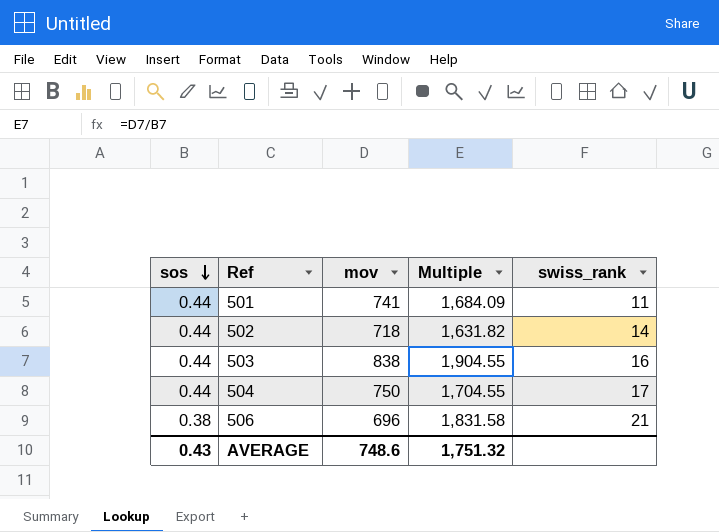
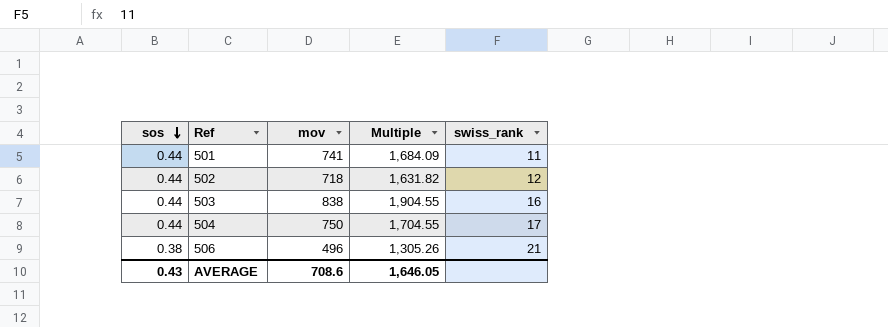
502 | swiss_rank: 14 -> 12
506 | mov: 696 -> 496
506 | Multiple: 1,831.58 -> 1,305.26
AVERAGE | mov: 748.6 -> 708.6
AVERAGE | Multiple: 1,751.32 -> 1,646.05

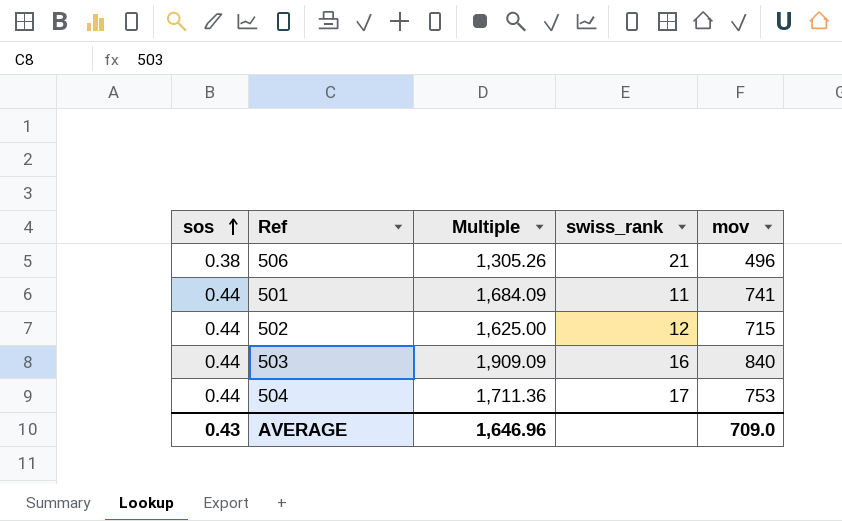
row order: sos descending -> sos ascending
column mov | position: 3 -> 5
502 | Multiple: 1,631.82 -> 1,625.00
502 | mov: 718 -> 715
503 | Multiple: 1,904.55 -> 1,909.09
503 | mov: 838 -> 840
504 | Multiple: 1,704.55 -> 1,711.36
504 | mov: 750 -> 753
AVERAGE | Multiple: 1,646.05 -> 1,646.96
AVERAGE | mov: 708.6 -> 709.0

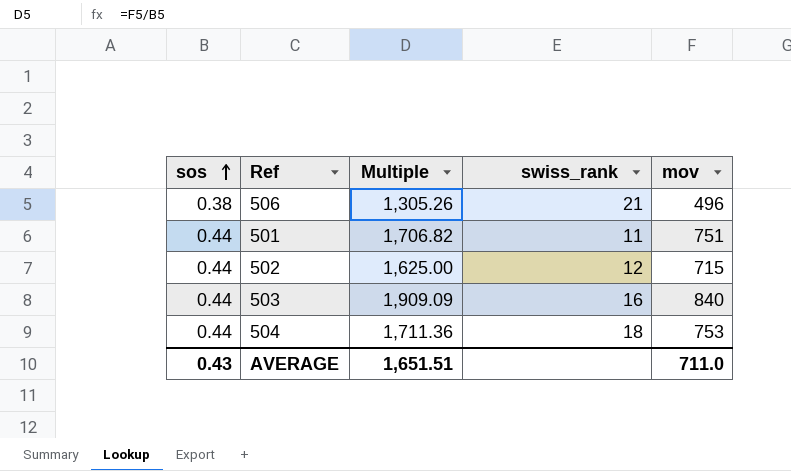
501 | Multiple: 1,684.09 -> 1,706.82
501 | mov: 741 -> 751
504 | swiss_rank: 17 -> 18
AVERAGE | Multiple: 1,646.96 -> 1,651.51
AVERAGE | mov: 709.0 -> 711.0

